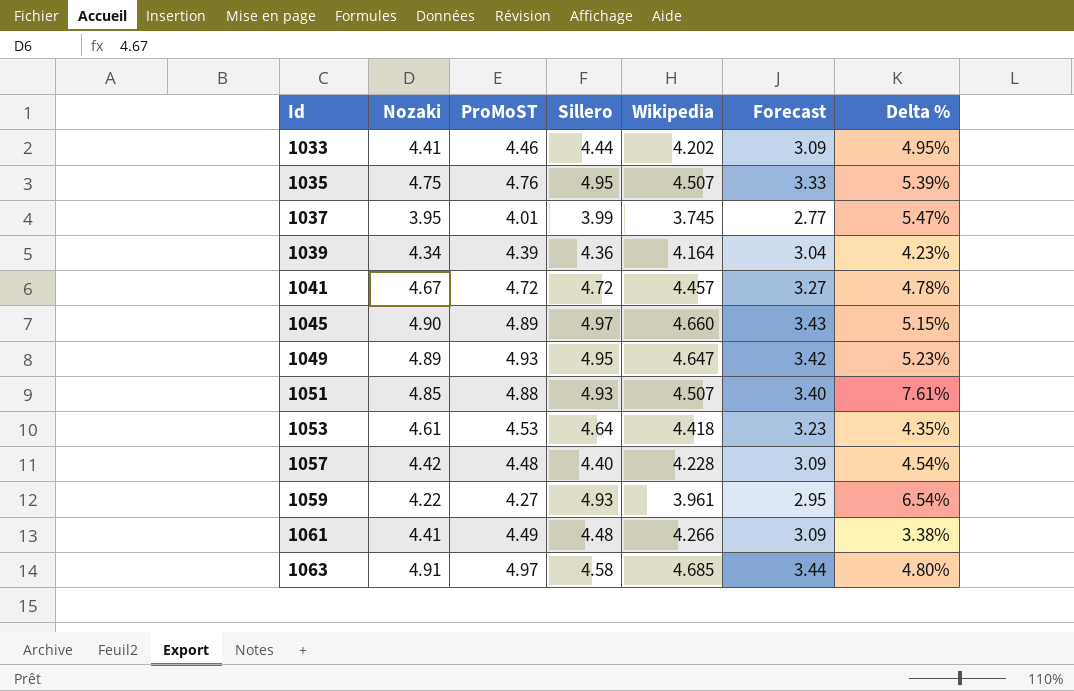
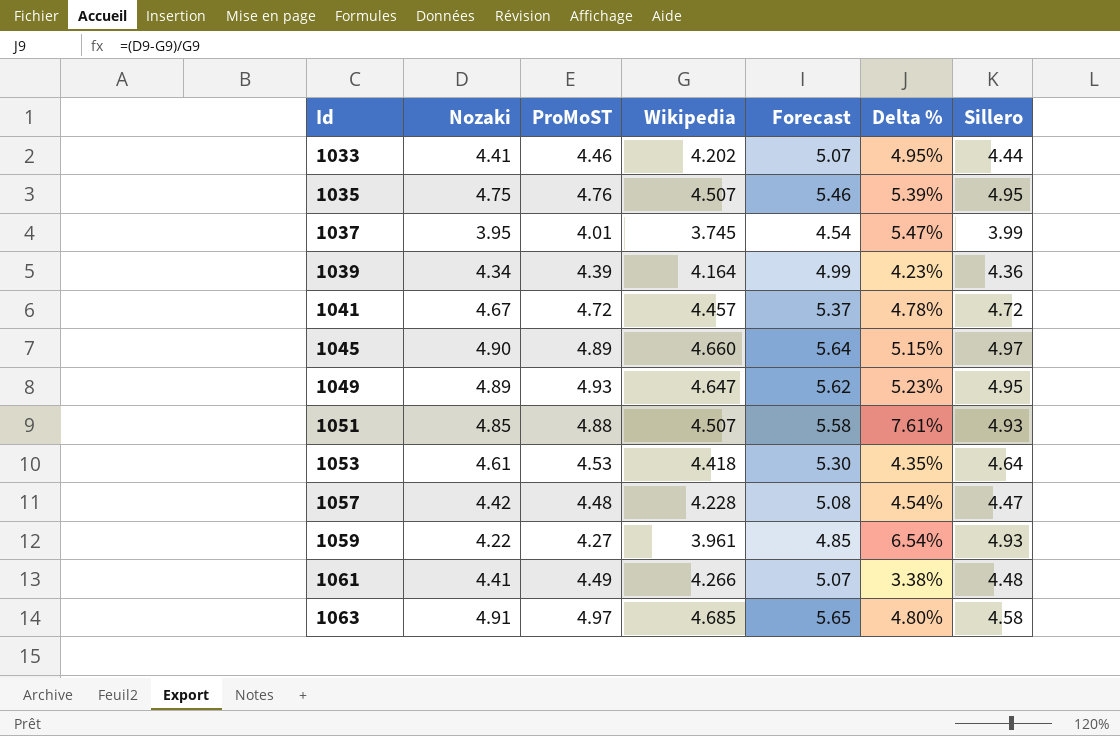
column Forecast | formula: [Nozaki] * 0.7 -> [Nozaki] * 1.15
column Sillero | position: 4 -> 7
1057 | Sillero: 4.40 -> 4.47

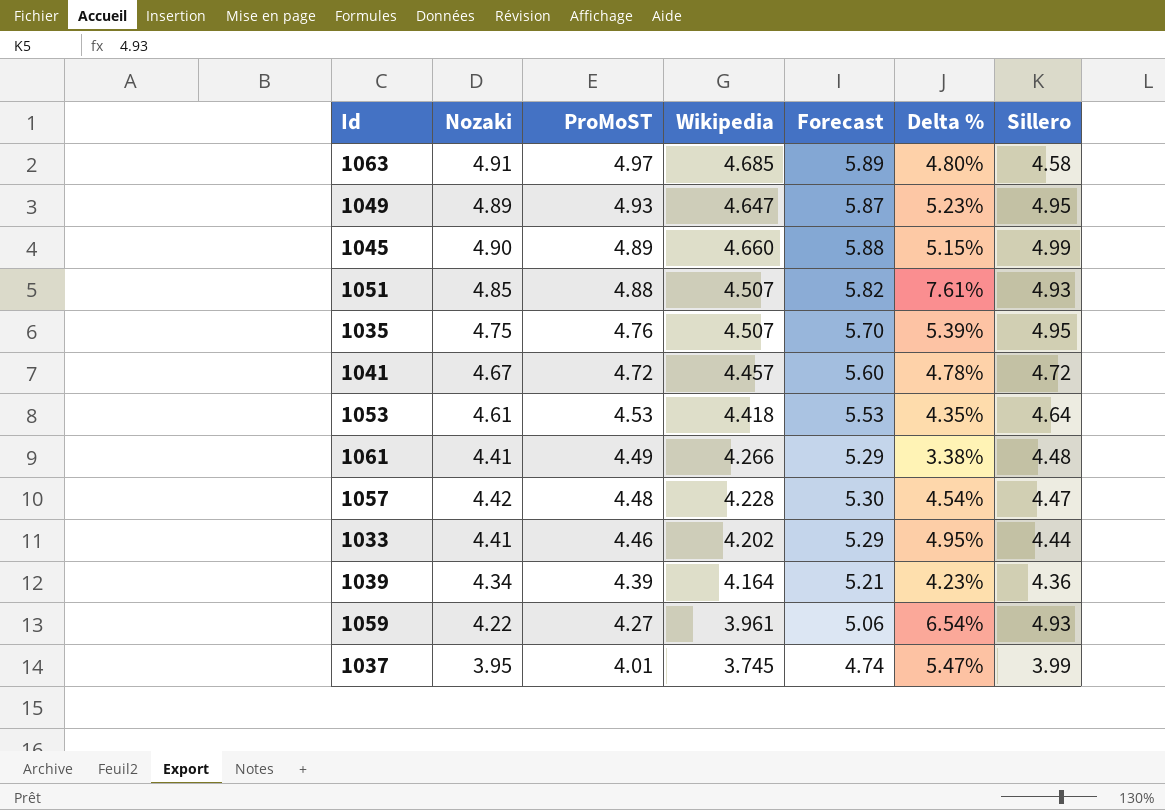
row order: Id ascending -> ProMoST descending
column Forecast | formula: [Nozaki] * 1.15 -> [Nozaki] * 1.2
1045 | Sillero: 4.97 -> 4.99

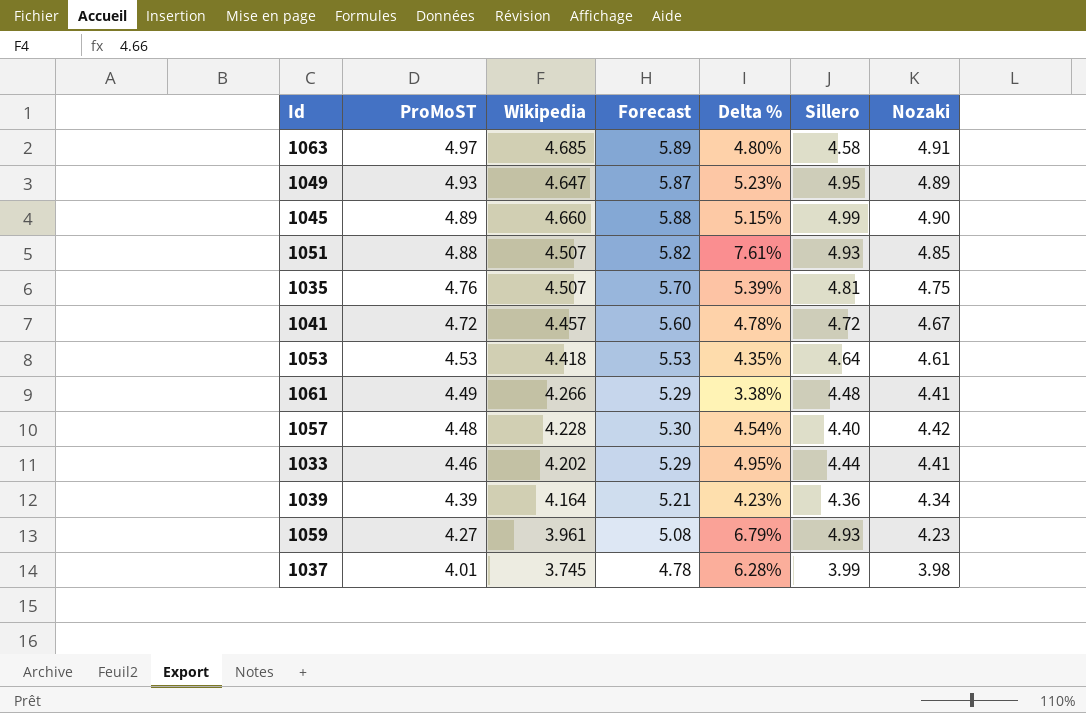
column Nozaki | position: 2 -> 7
1035 | Sillero: 4.95 -> 4.81
1057 | Sillero: 4.47 -> 4.40
1059 | Forecast: 5.06 -> 5.08
1059 | Delta %: 6.54% -> 6.79%
1059 | Nozaki: 4.22 -> 4.23
1037 | Forecast: 4.74 -> 4.78
1037 | Delta %: 5.47% -> 6.28%
1037 | Nozaki: 3.95 -> 3.98

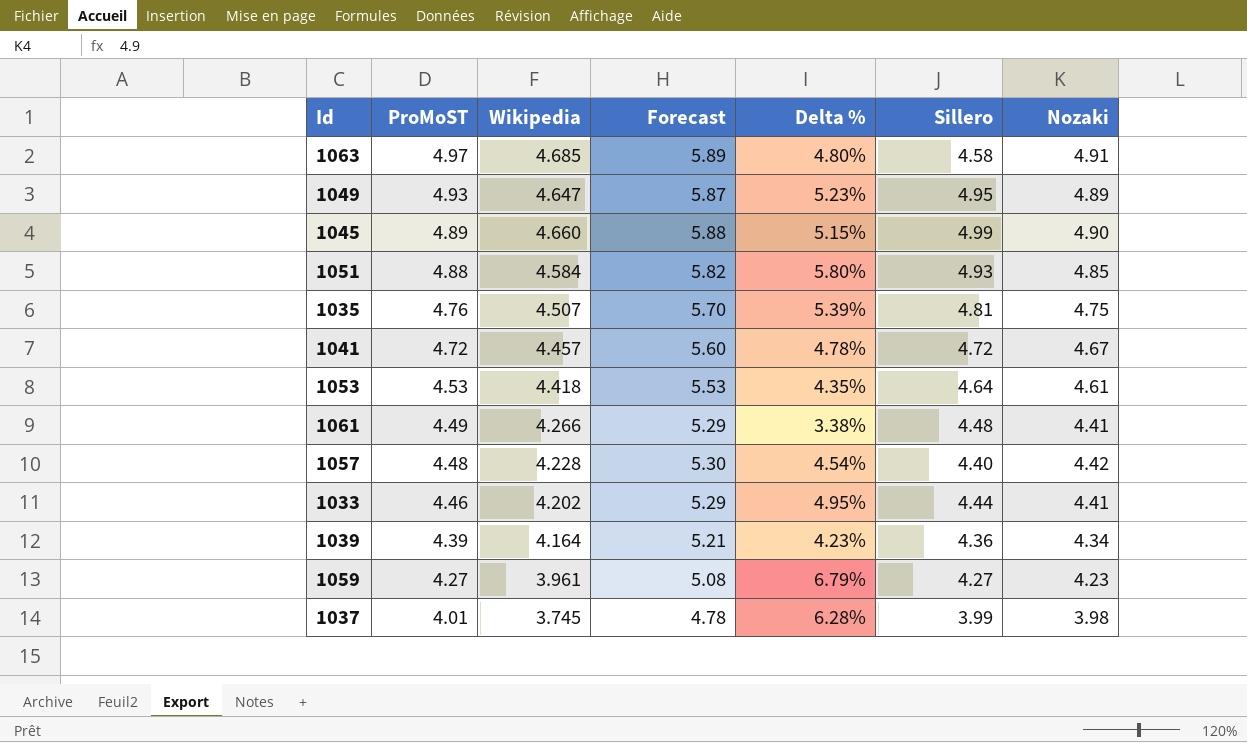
1051 | Wikipedia: 4.507 -> 4.584
1051 | Delta %: 7.61% -> 5.80%
1059 | Sillero: 4.93 -> 4.27

